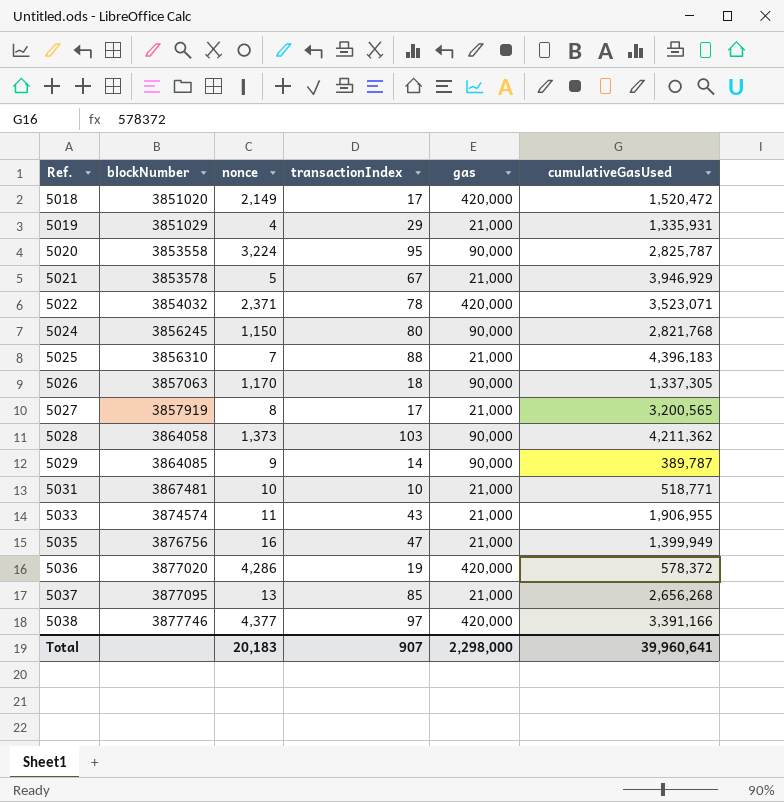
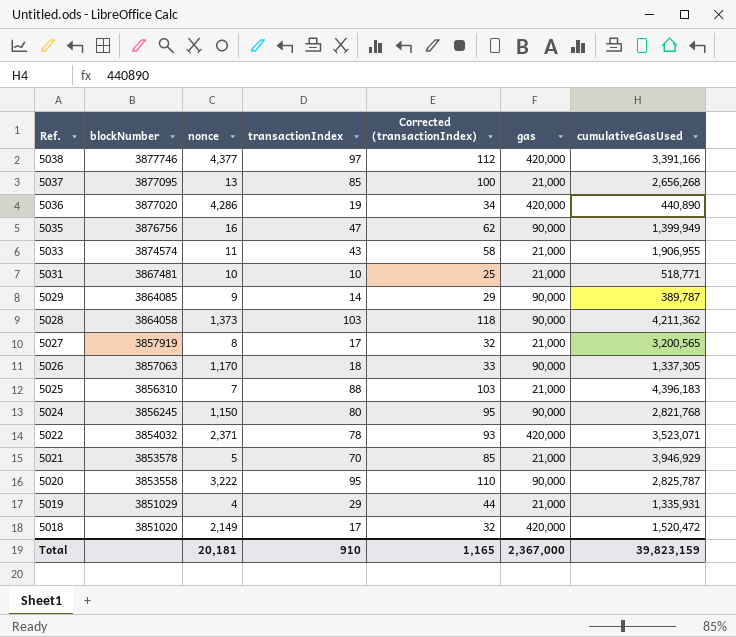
row order: Ref. ascending -> Ref. descending
column Corrected (transactionIndex) | formula: none -> [transactionIndex] + 15
5036 | cumulativeGasUsed: 578,372 -> 440,890
5035 | gas: 21,000 -> 90,000
5021 | transactionIndex: 67 -> 70
5020 | nonce: 3,224 -> 3,222
Total | nonce: 20,183 -> 20,181
Total | transactionIndex: 907 -> 910
Total | gas: 2,298,000 -> 2,367,000
Total | cumulativeGasUsed: 39,960,641 -> 39,823,159

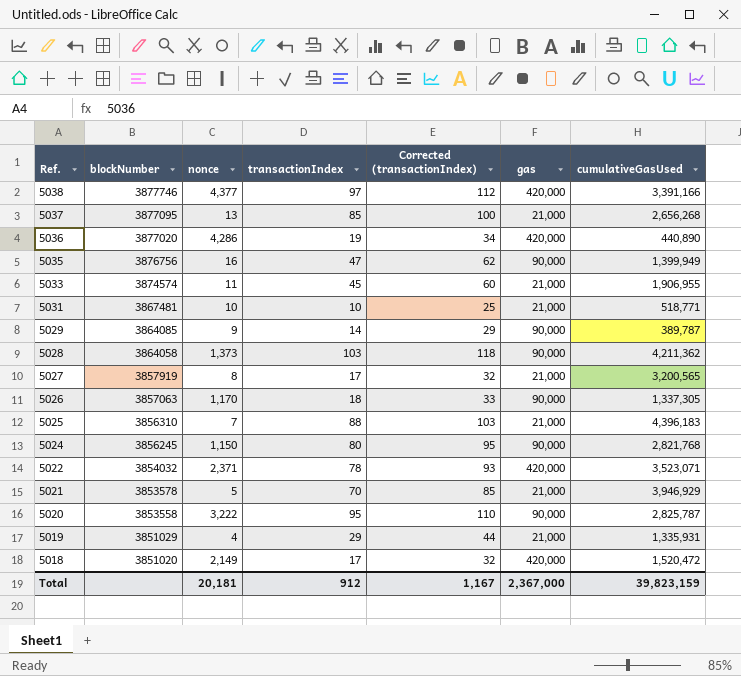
5033 | transactionIndex: 43 -> 45
5033 | Corrected (transactionIndex): 58 -> 60
Total | transactionIndex: 910 -> 912
Total | Corrected (transactionIndex): 1,165 -> 1,167

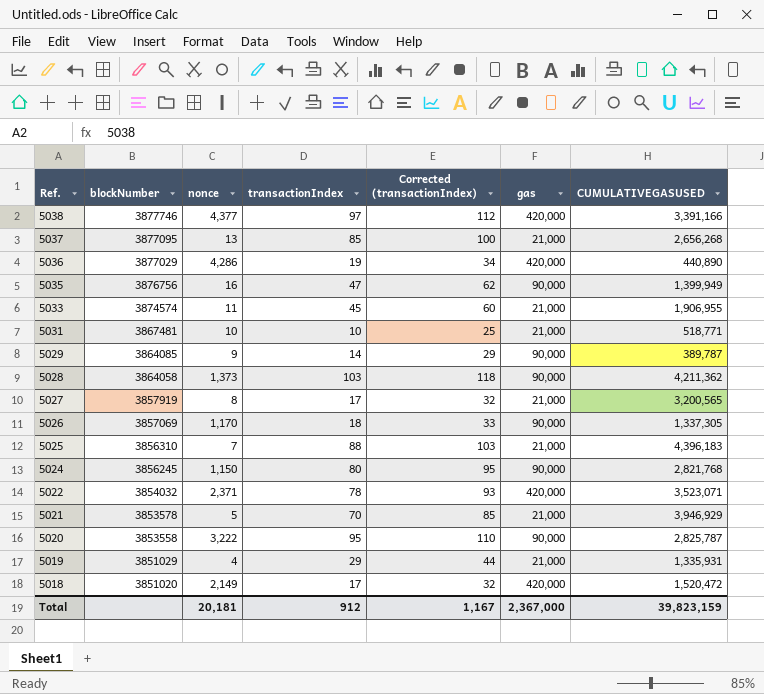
column name: cumulativeGasUsed -> CUMULATIVEGASUSED
5036 | blockNumber: 3877020 -> 3877029
5026 | blockNumber: 3857063 -> 3857069

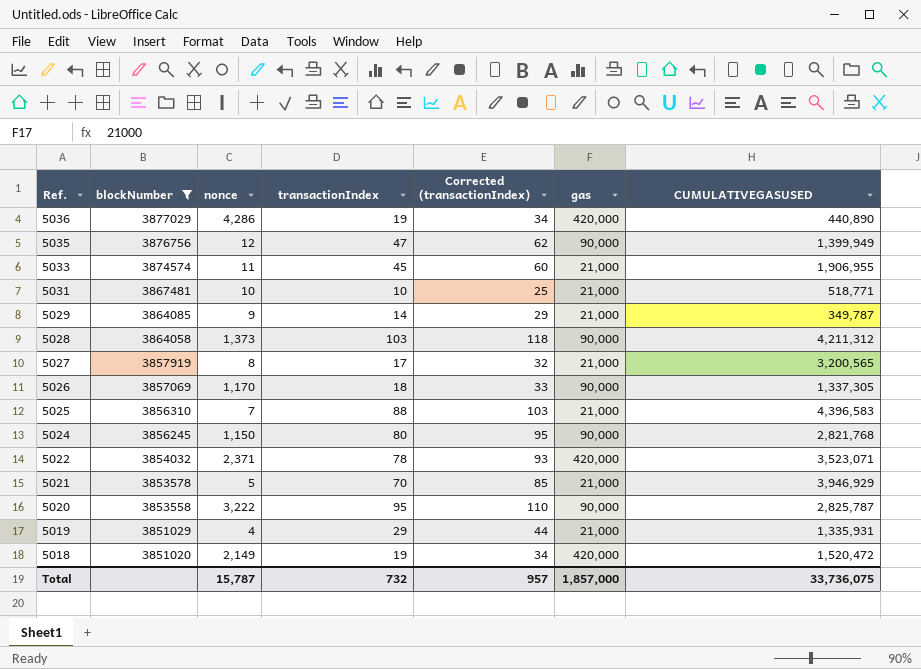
filter: none -> blockNumber <= 3877029
5035 | nonce: 16 -> 12
5029 | gas: 90,000 -> 21,000
5029 | CUMULATIVEGASUSED: 389,787 -> 349,787
5028 | CUMULATIVEGASUSED: 4,211,362 -> 4,211,312
5025 | CUMULATIVEGASUSED: 4,396,183 -> 4,396,583
5018 | transactionIndex: 17 -> 19
5018 | Corrected (transactionIndex): 32 -> 34
Total | nonce: 20,181 -> 15,787
Total | transactionIndex: 912 -> 732
Total | Corrected (transactionIndex): 1,167 -> 957
Total | gas: 2,367,000 -> 1,857,000
Total | CUMULATIVEGASUSED: 39,823,159 -> 33,736,075

